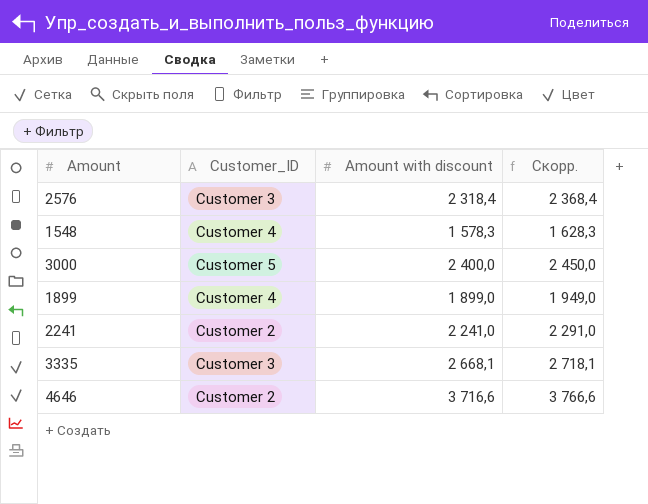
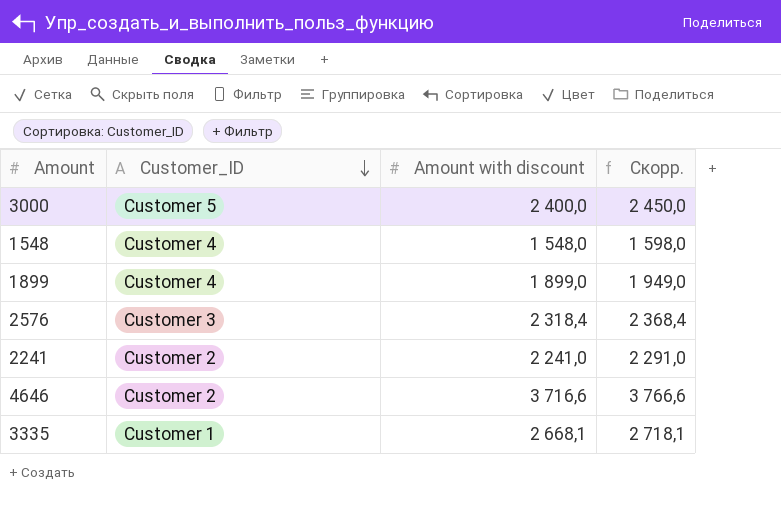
row order: none -> Customer_ID descending
1548 | Amount with discount: 1 578,3 -> 1 548,0
1548 | Скорр.: 1 628,3 -> 1 598,0
3335 | Customer_ID: Customer 3 -> Customer 1

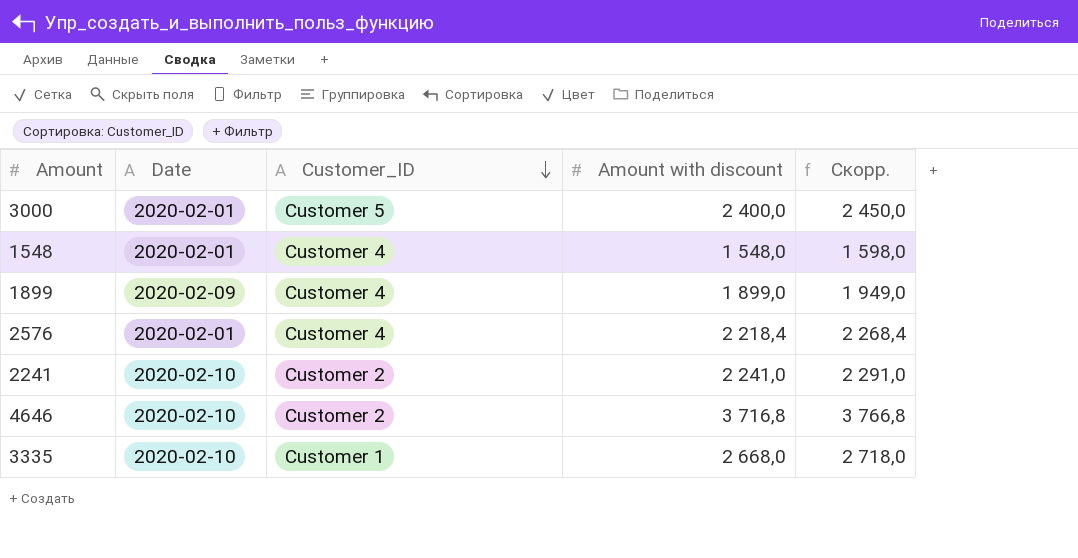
column Date | position: none -> 2
2576 | Customer_ID: Customer 3 -> Customer 4
2576 | Amount with discount: 2 318,4 -> 2 218,4
2576 | Скорр.: 2 368,4 -> 2 268,4
4646 | Amount with discount: 3 716,6 -> 3 716,8
4646 | Скорр.: 3 766,6 -> 3 766,8
3335 | Amount with discount: 2 668,1 -> 2 668,0
3335 | Скорр.: 2 718,1 -> 2 718,0

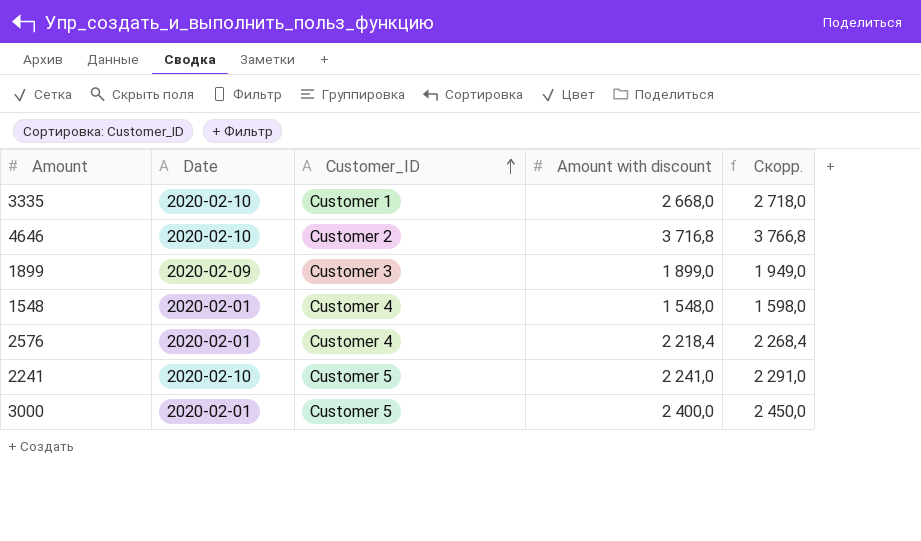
row order: Customer_ID descending -> Customer_ID ascending
1899 | Customer_ID: Customer 4 -> Customer 3
2241 | Customer_ID: Customer 2 -> Customer 5

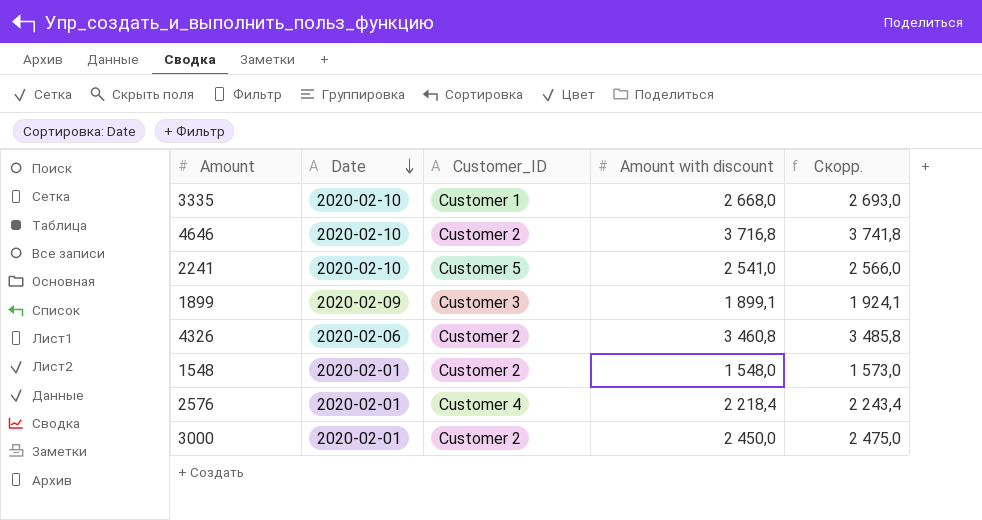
row order: Customer_ID ascending -> Date descending
column Скорр. | formula: [Amount with discount] + 50 -> [Amount with discount] + 25
2241 | Amount with discount: 2 241,0 -> 2 541,0
1899 | Amount with discount: 1 899,0 -> 1 899,1
row 4326: none -> 2020-02-06 | Customer 2 | 3 460,8 | 3 485,8
1548 | Customer_ID: Customer 4 -> Customer 2
3000 | Customer_ID: Customer 5 -> Customer 2
3000 | Amount with discount: 2 400,0 -> 2 450,0

